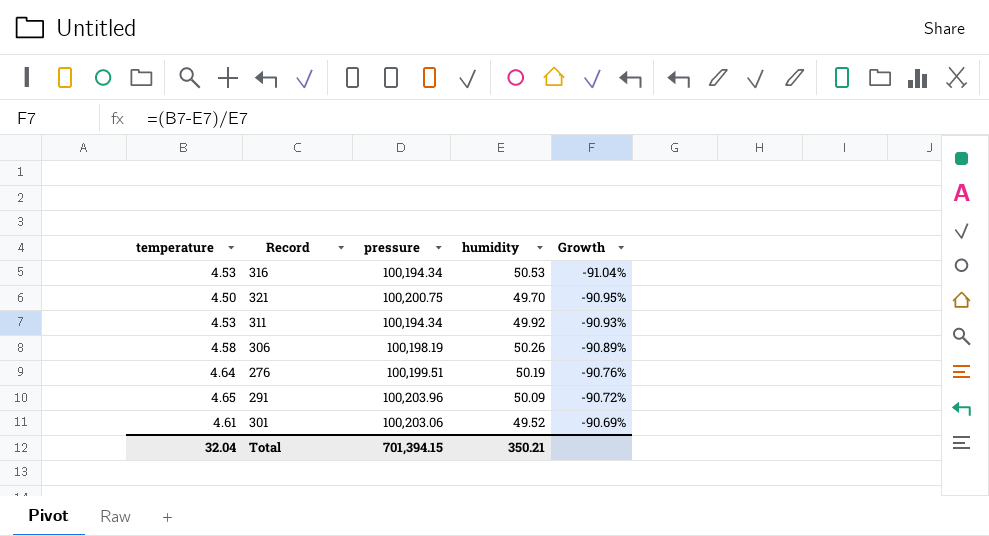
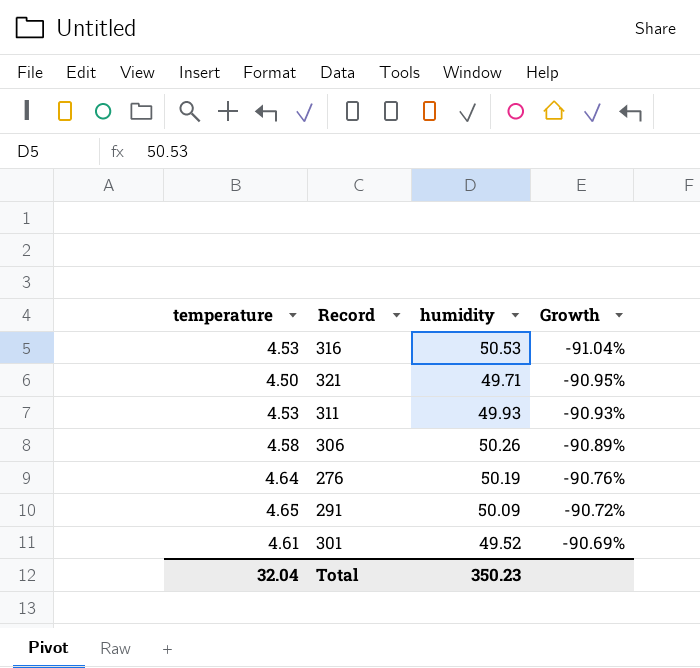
column pressure | position: 3 -> none
321 | humidity: 49.70 -> 49.71
311 | humidity: 49.92 -> 49.93
Total | humidity: 350.21 -> 350.23

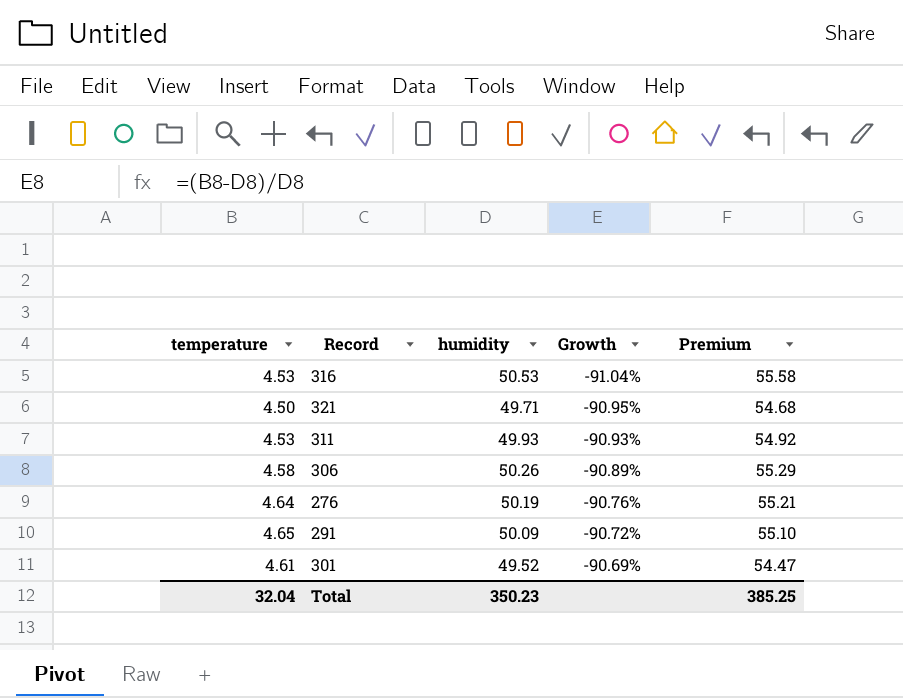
column Premium | formula: none -> [humidity] * 1.1

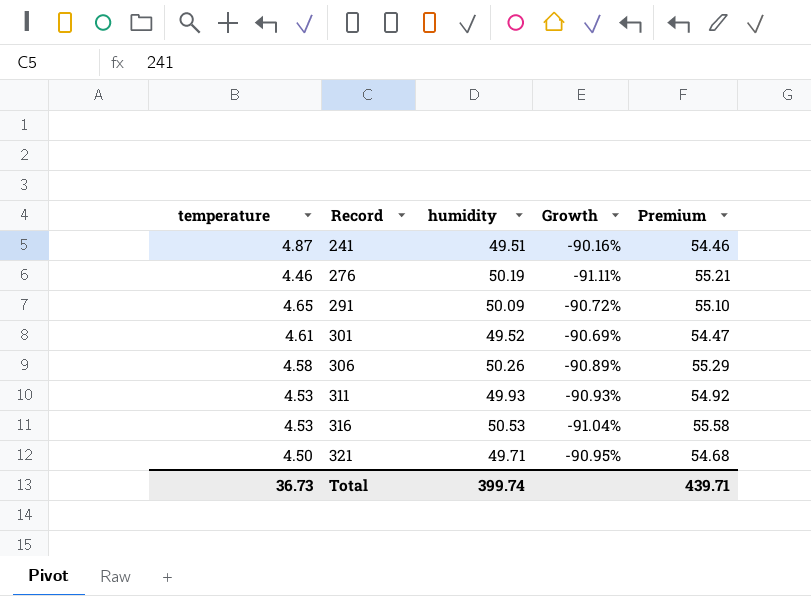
row order: Growth ascending -> Record ascending
row 241: none -> 4.87 | 49.51 | -90.16% | 54.46
276 | temperature: 4.64 -> 4.46
276 | Growth: -90.76% -> -91.11%
Total | temperature: 32.04 -> 36.73
Total | humidity: 350.23 -> 399.74
Total | Premium: 385.25 -> 439.71

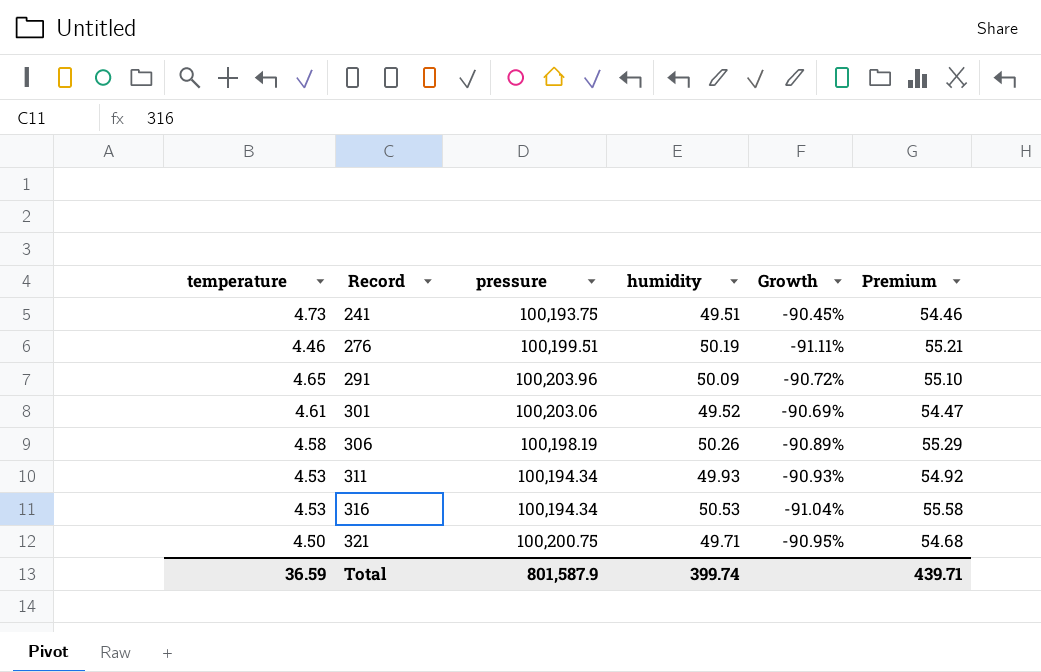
column pressure | position: none -> 3
241 | temperature: 4.87 -> 4.73
241 | Growth: -90.16% -> -90.45%
Total | temperature: 36.73 -> 36.59

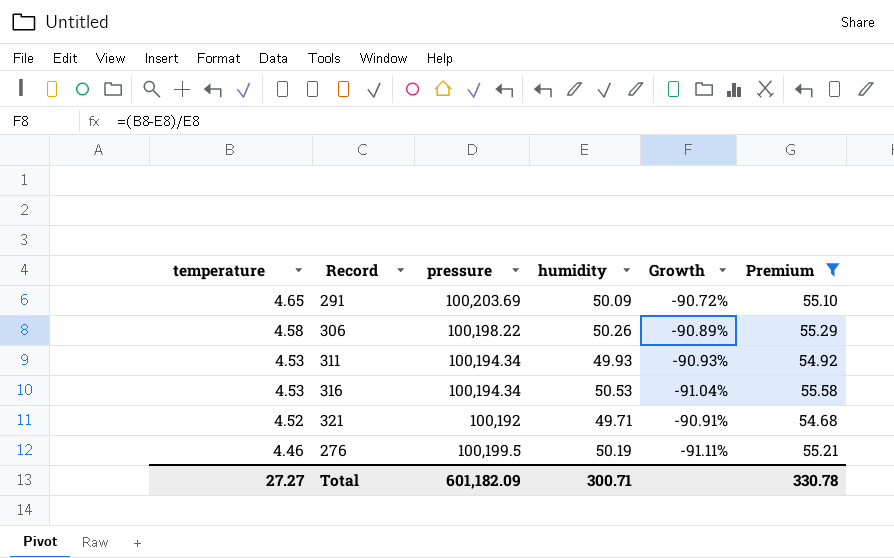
filter: none -> Premium >= 54.68
row order: Record ascending -> temperature descending
291 | pressure: 100,203.96 -> 100,203.69
306 | pressure: 100,198.19 -> 100,198.22
321 | temperature: 4.50 -> 4.52
321 | pressure: 100,200.75 -> 100,192
321 | Growth: -90.95% -> -90.91%
276 | pressure: 100,199.51 -> 100,199.5
Total | temperature: 36.59 -> 27.27
Total | pressure: 801,587.9 -> 601,182.09
Total | humidity: 399.74 -> 300.71
Total | Premium: 439.71 -> 330.78

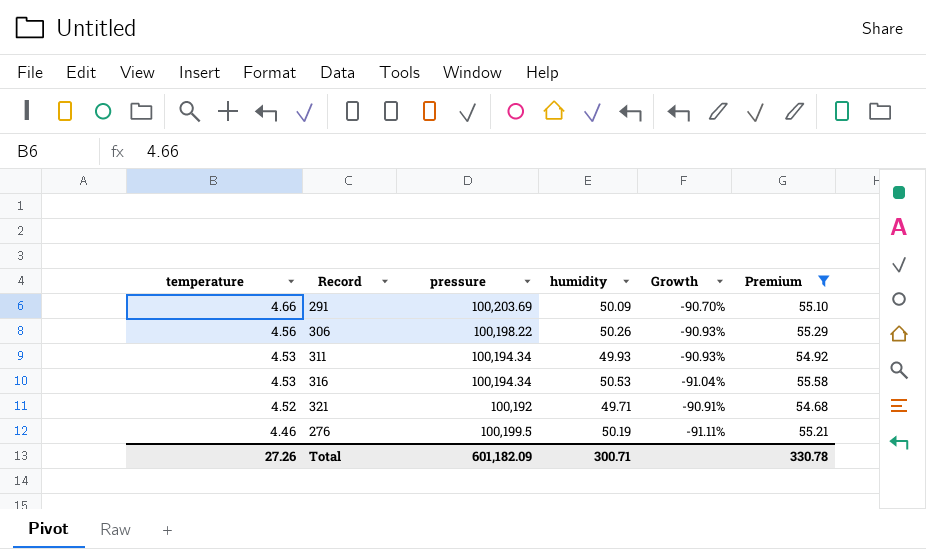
291 | temperature: 4.65 -> 4.66
291 | Growth: -90.72% -> -90.70%
306 | temperature: 4.58 -> 4.56
306 | Growth: -90.89% -> -90.93%
Total | temperature: 27.27 -> 27.26

